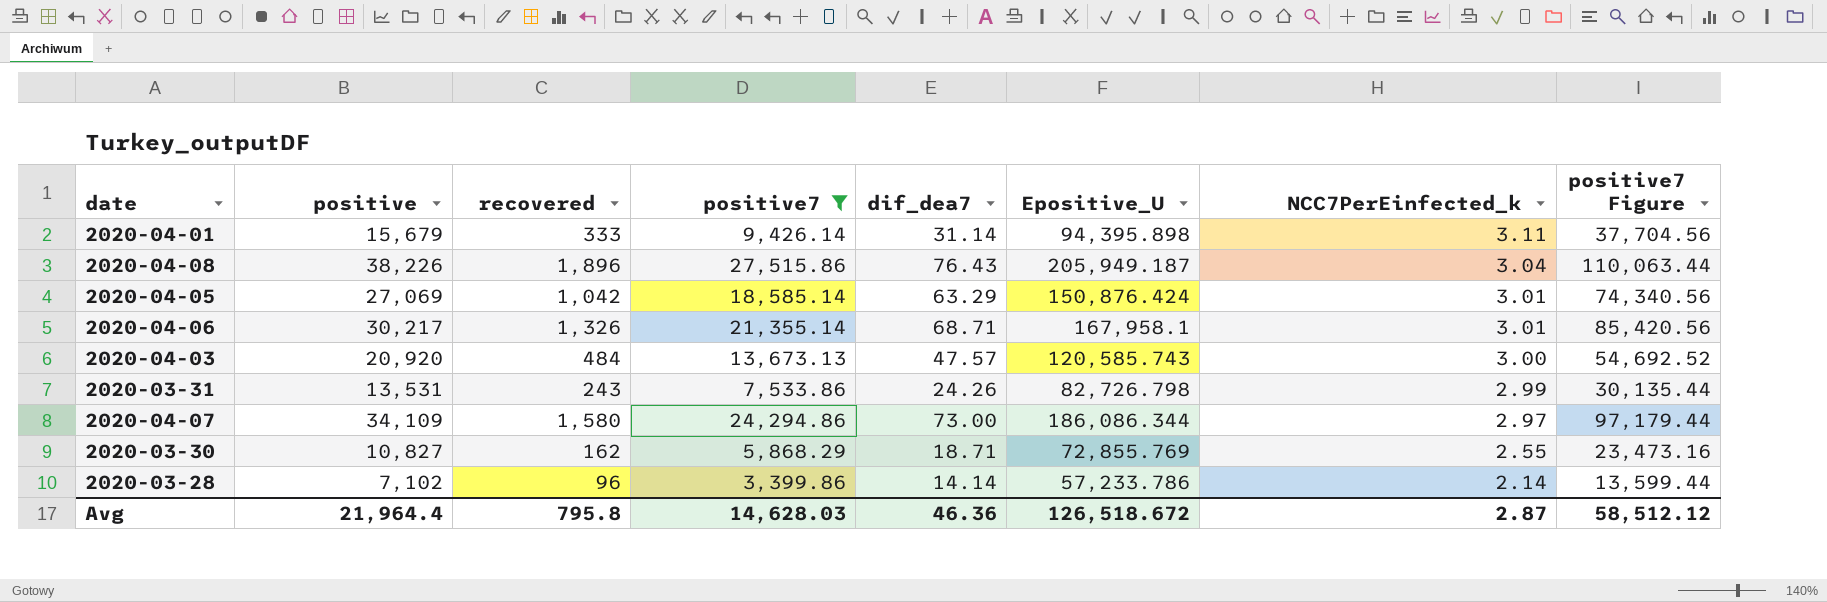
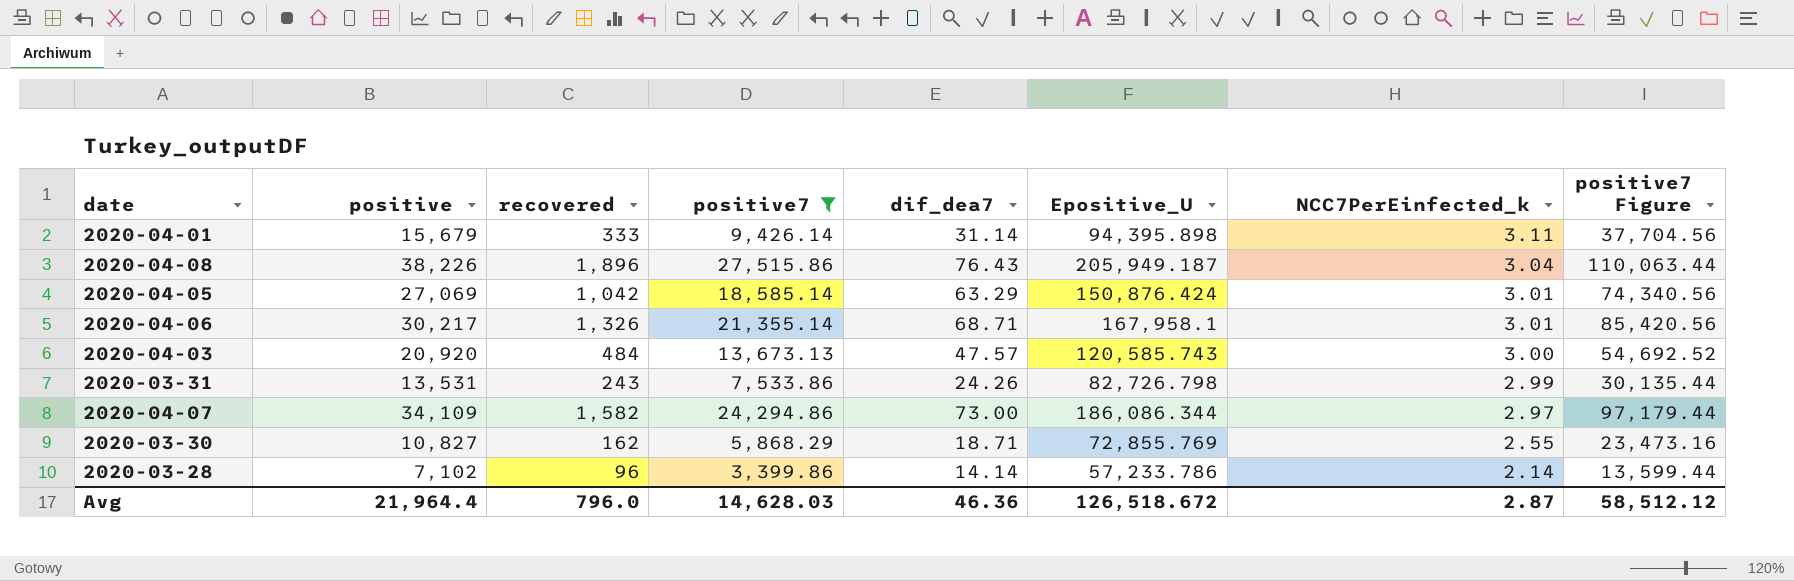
2020-04-07 | recovered: 1,580 -> 1,582
Avg | recovered: 795.8 -> 796.0

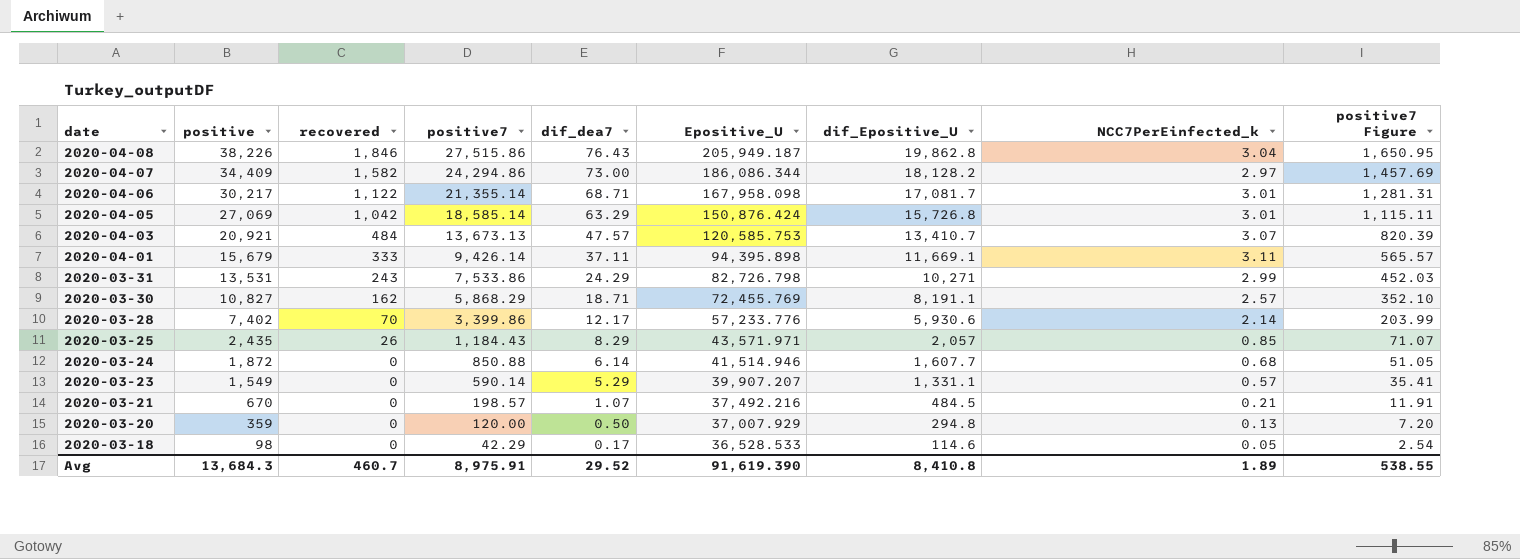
filter: positive7 >= 3,399.86 -> none
row order: NCC7PerEinfected_k descending -> date descending
column dif_Epositive_U | position: none -> 7
column positive7 Figure | formula: [positive7] * 4 -> [positive7] * 0.06
2020-04-08 | recovered: 1,896 -> 1,846
2020-04-07 | positive: 34,109 -> 34,409
2020-04-06 | recovered: 1,326 -> 1,122
2020-04-06 | Epositive_U: 167,958.1 -> 167,958.098
2020-04-03 | positive: 20,920 -> 20,921
2020-04-03 | Epositive_U: 120,585.743 -> 120,585.753
2020-04-03 | NCC7PerEinfected_k: 3.00 -> 3.07
2020-04-01 | dif_dea7: 31.14 -> 37.11
2020-03-31 | dif_dea7: 24.26 -> 24.29
2020-03-30 | Epositive_U: 72,855.769 -> 72,455.769
2020-03-30 | NCC7PerEinfected_k: 2.55 -> 2.57
2020-03-28 | positive: 7,102 -> 7,402
2020-03-28 | recovered: 96 -> 70
2020-03-28 | dif_dea7: 14.14 -> 12.17
2020-03-28 | Epositive_U: 57,233.786 -> 57,233.776
Avg | positive: 21,964.4 -> 13,684.3
Avg | recovered: 796.0 -> 460.7
Avg | positive7: 14,628.03 -> 8,975.91
Avg | dif_dea7: 46.36 -> 29.52
Avg | Epositive_U: 126,518.672 -> 91,619.390
Avg | NCC7PerEinfected_k: 2.87 -> 1.89
Avg | positive7 Figure: 58,512.12 -> 538.55

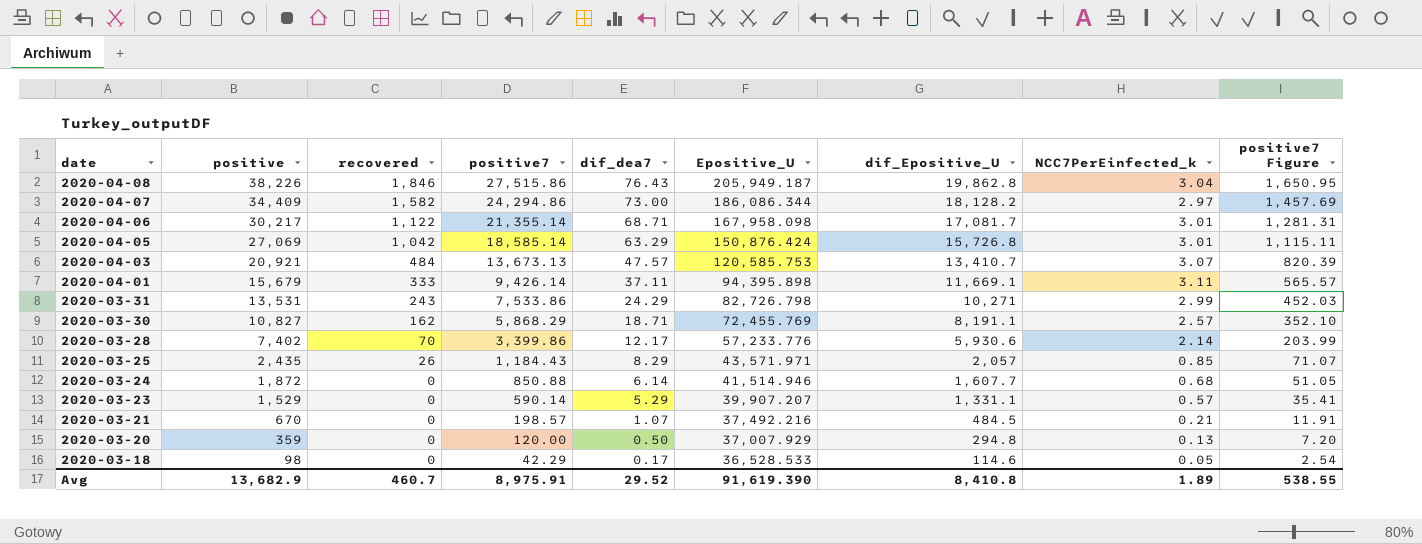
2020-03-23 | positive: 1,549 -> 1,529
Avg | positive: 13,684.3 -> 13,682.9

